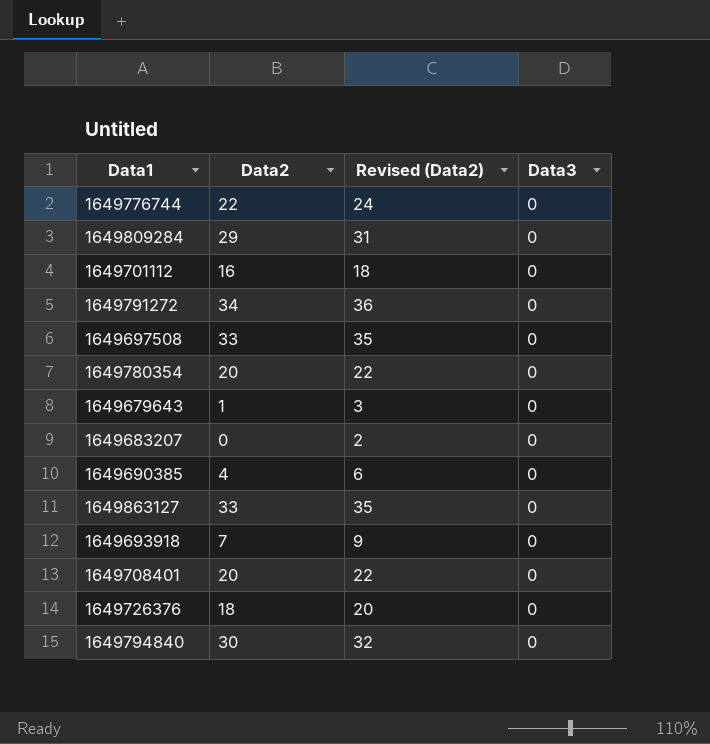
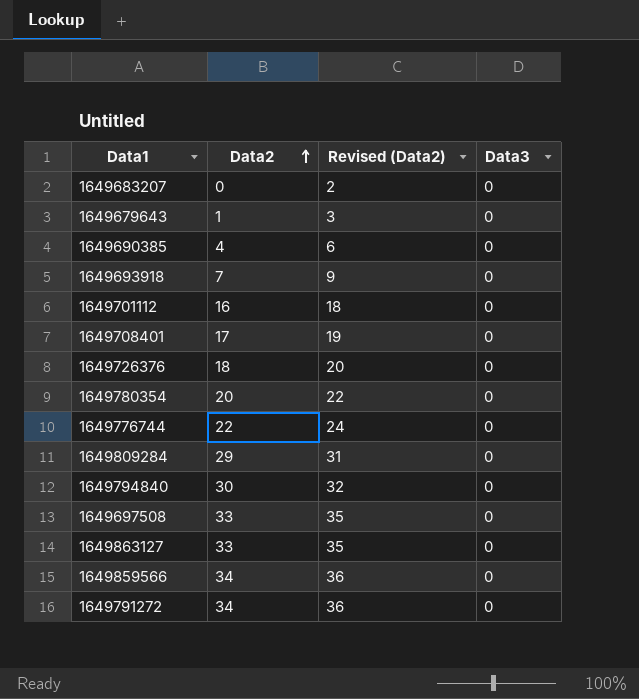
row order: none -> Data2 ascending
1649708401 | Data2: 20 -> 17
1649708401 | Revised (Data2): 22 -> 19
row 1649859566: none -> 34 | 36 | 0

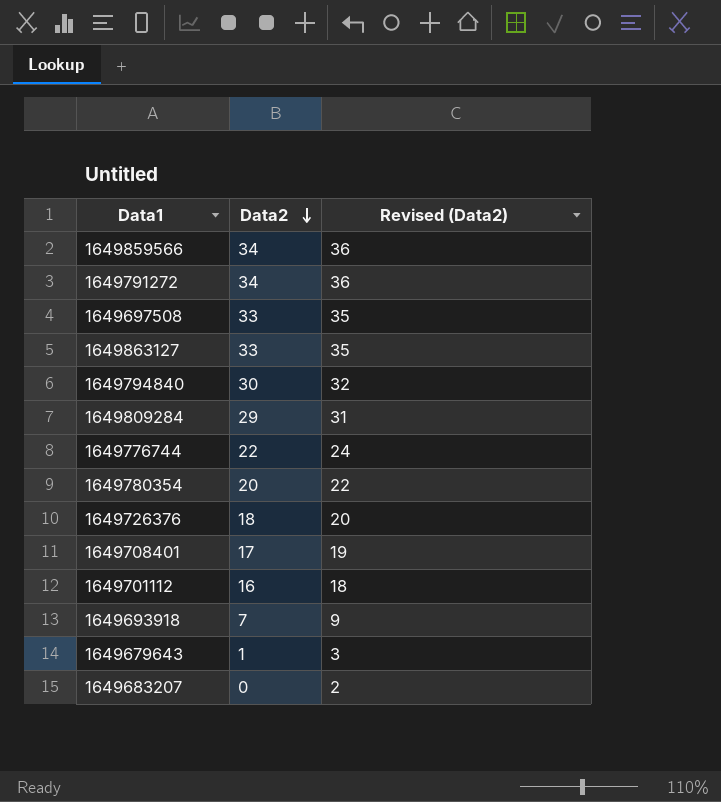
row order: Data2 ascending -> Data2 descending
column Data3 | position: 4 -> none
row 1649690385: 4 | 6 | 0 -> none

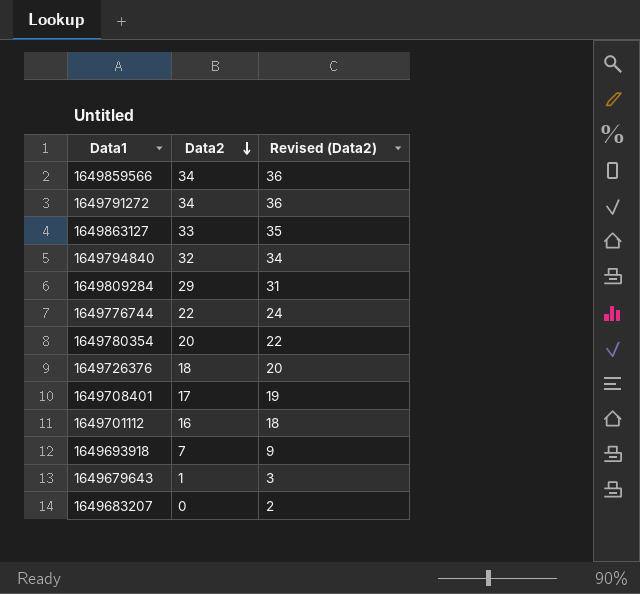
row 1649697508: 33 | 35 -> none
1649794840 | Data2: 30 -> 32
1649794840 | Revised (Data2): 32 -> 34

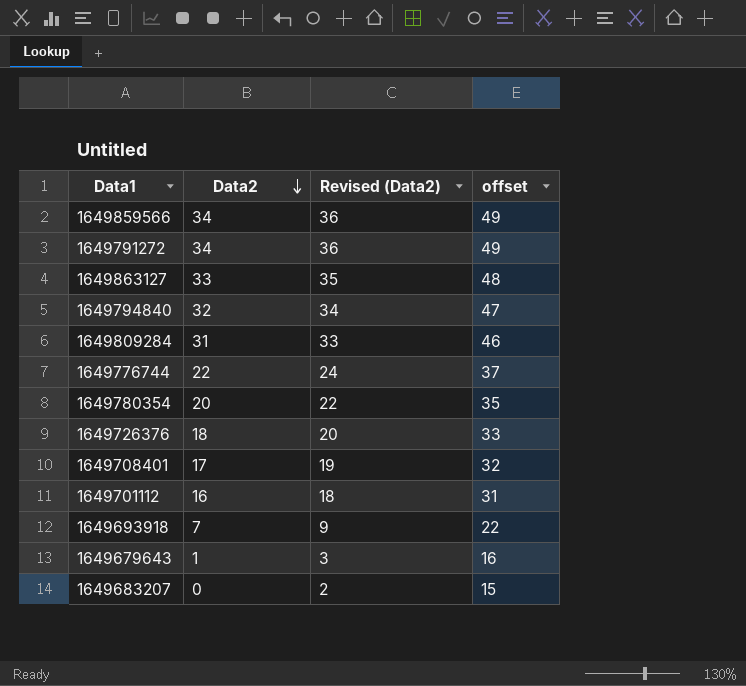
column offset | formula: none -> [Data2] + 15
1649809284 | Data2: 29 -> 31
1649809284 | Revised (Data2): 31 -> 33

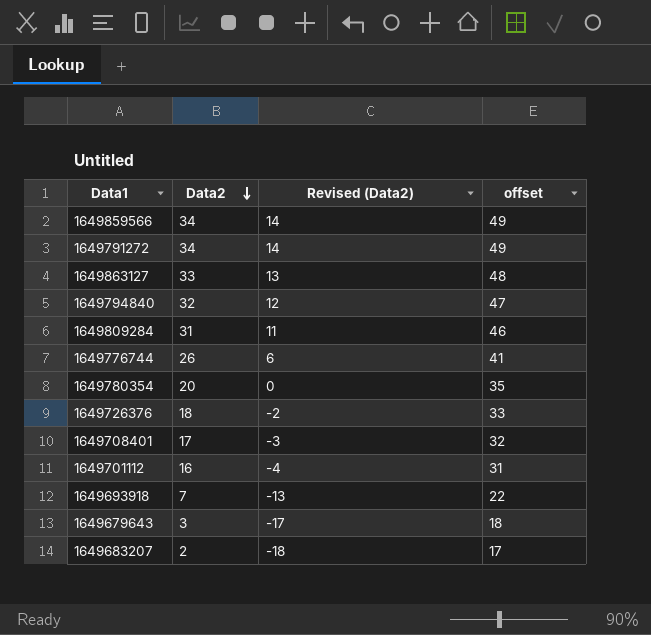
column Revised (Data2) | formula: [Data2] + 2 -> [Data2] - 20
1649776744 | Data2: 22 -> 26
1649776744 | offset: 37 -> 41
1649679643 | Data2: 1 -> 3
1649679643 | offset: 16 -> 18
1649683207 | Data2: 0 -> 2
1649683207 | offset: 15 -> 17

